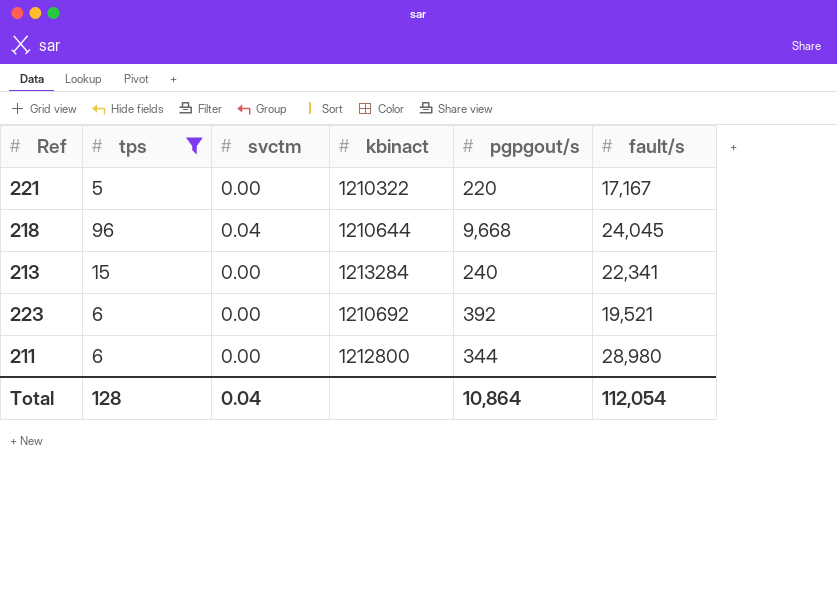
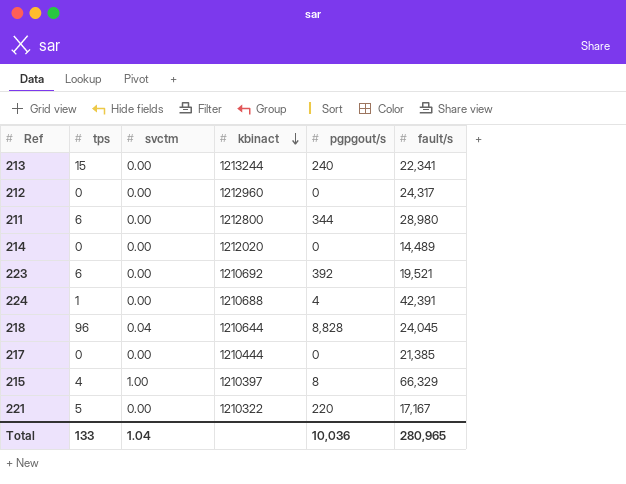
filter: tps >= 5 -> none
row order: none -> kbinact descending
213 | kbinact: 1213284 -> 1213244
218 | pgpgout/s: 9,668 -> 8,828
Total | tps: 128 -> 133
Total | svctm: 0.04 -> 1.04
Total | pgpgout/s: 10,864 -> 10,036
Total | fault/s: 112,054 -> 280,965

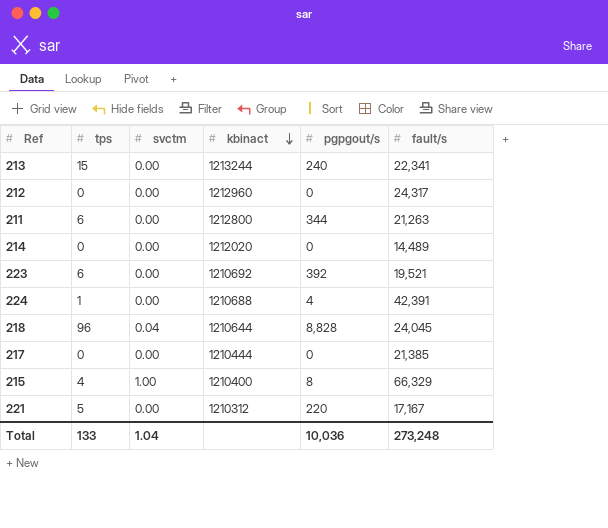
211 | fault/s: 28,980 -> 21,263
215 | kbinact: 1210397 -> 1210400
221 | kbinact: 1210322 -> 1210312
Total | fault/s: 280,965 -> 273,248

